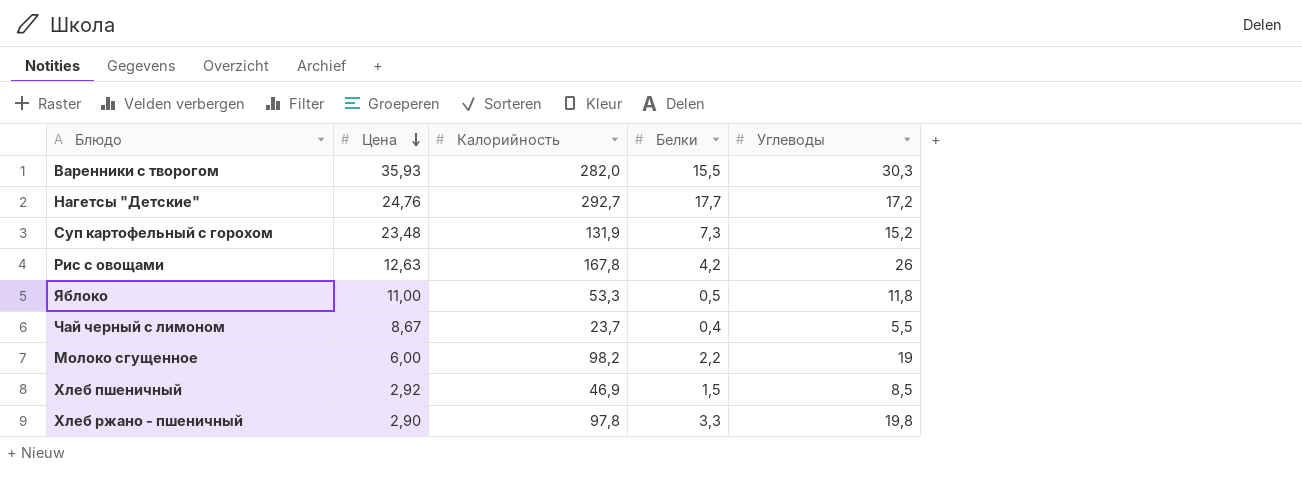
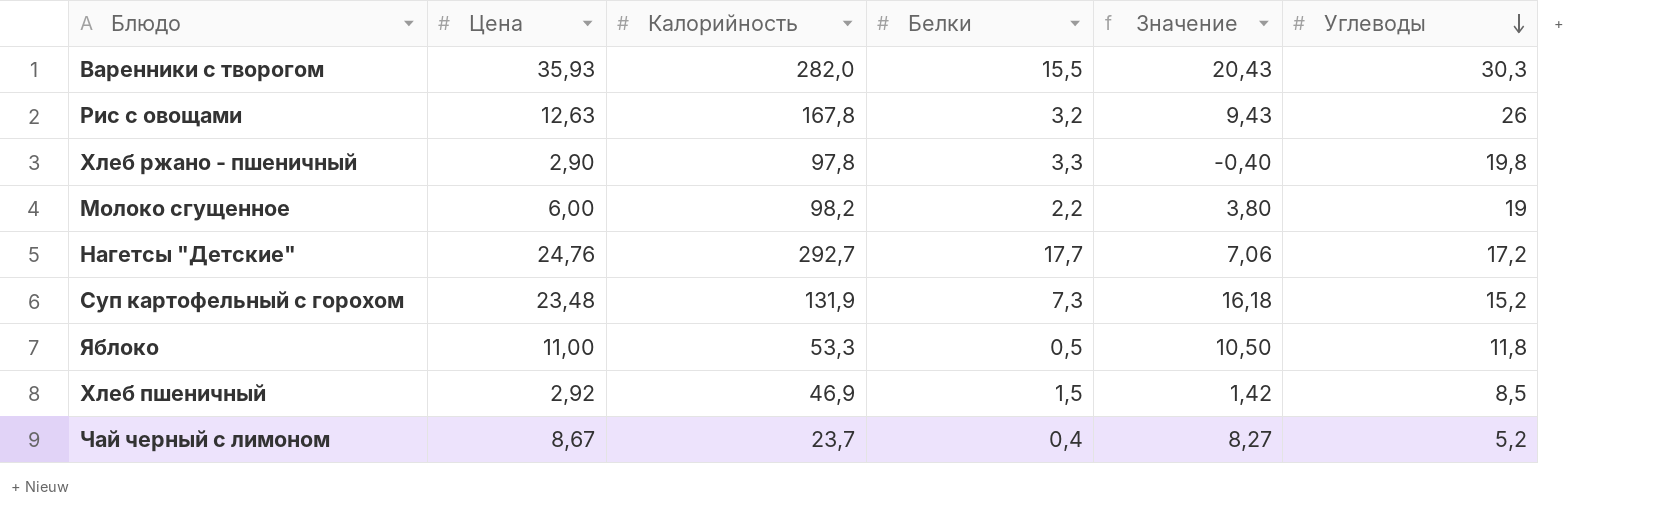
row order: Цена descending -> Углеводы descending
column Значение | formula: none -> [Цена] - [Белки]
Рис с овощами | Белки: 4,2 -> 3,2
Чай черный с лимоном | Углеводы: 5,5 -> 5,2

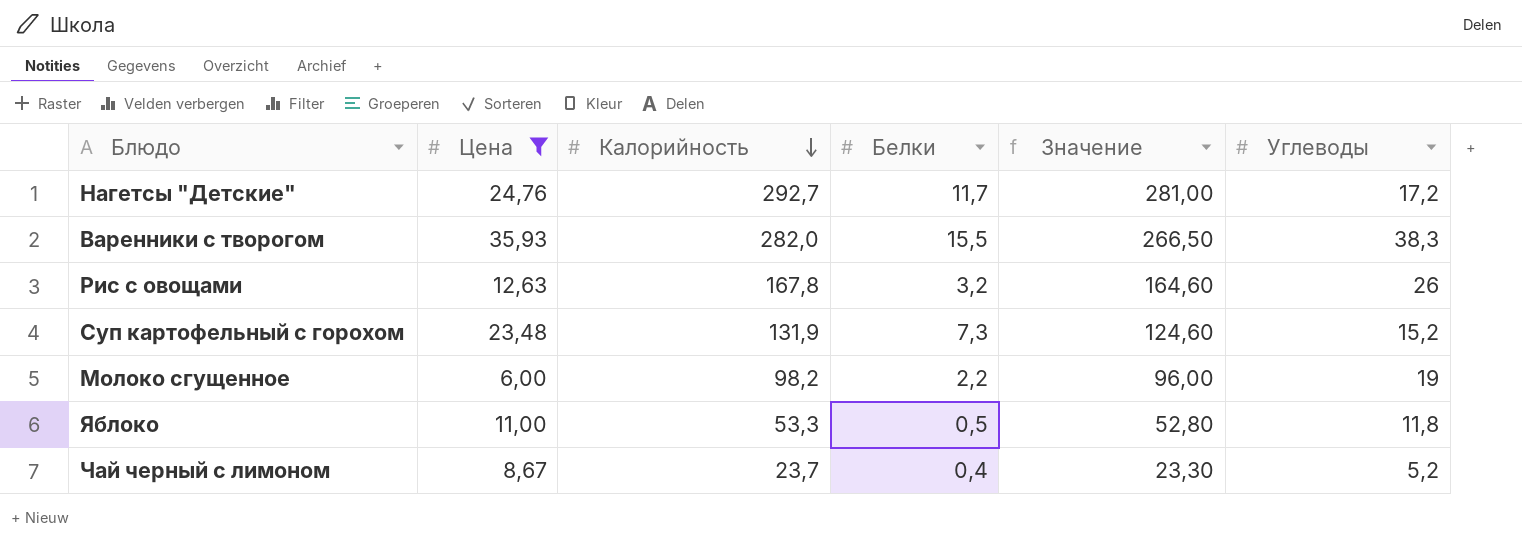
filter: none -> Цена >= 6,00
row order: Углеводы descending -> Калорийность descending
column Значение | formula: [Цена] - [Белки] -> [Калорийность] - [Белки]
Нагетсы "Детские" | Белки: 17,7 -> 11,7
Варенники с творогом | Углеводы: 30,3 -> 38,3

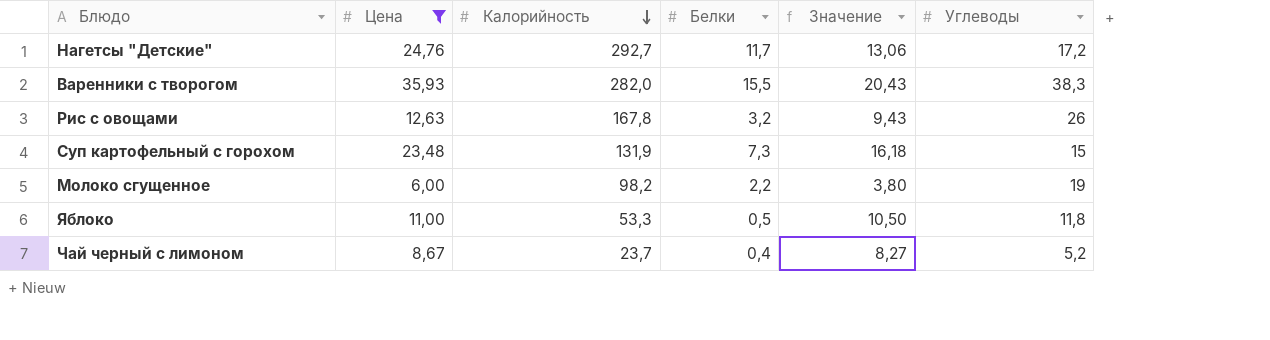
column Значение | formula: [Калорийность] - [Белки] -> [Цена] - [Белки]
Суп картофельный с горохом | Углеводы: 15,2 -> 15

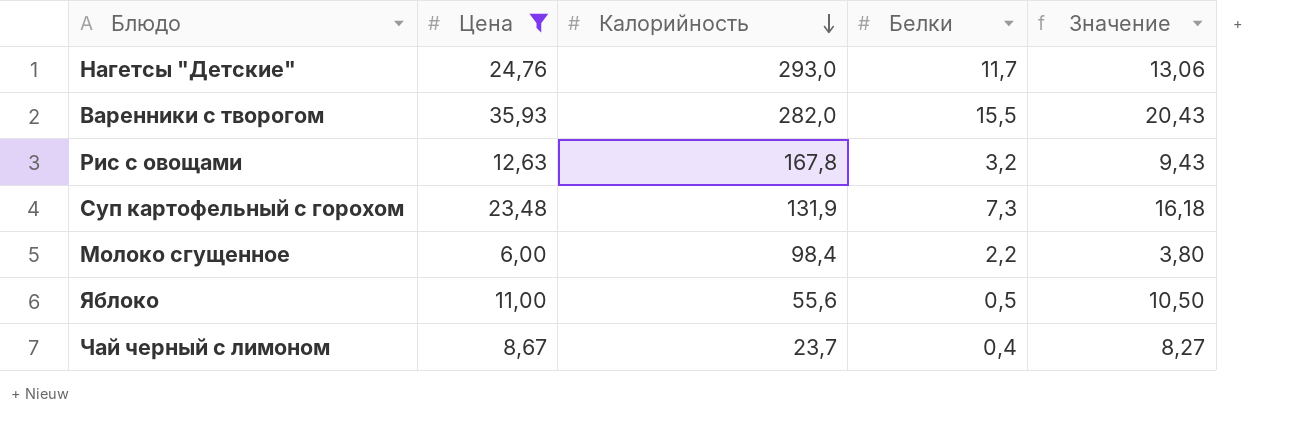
column Углеводы | position: 6 -> none
Нагетсы "Детские" | Калорийность: 292,7 -> 293,0
Молоко сгущенное | Калорийность: 98,2 -> 98,4
Яблоко | Калорийность: 53,3 -> 55,6

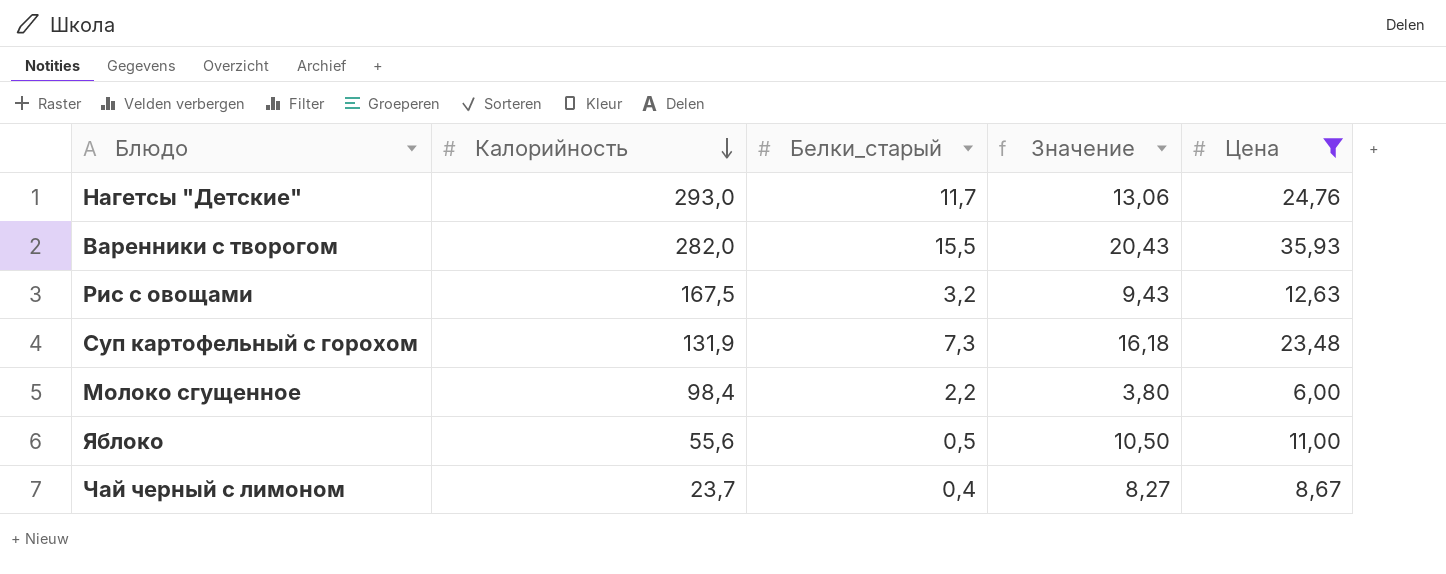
column name: Белки -> Белки_старый
column Цена | position: 2 -> 5
Рис с овощами | Калорийность: 167,8 -> 167,5

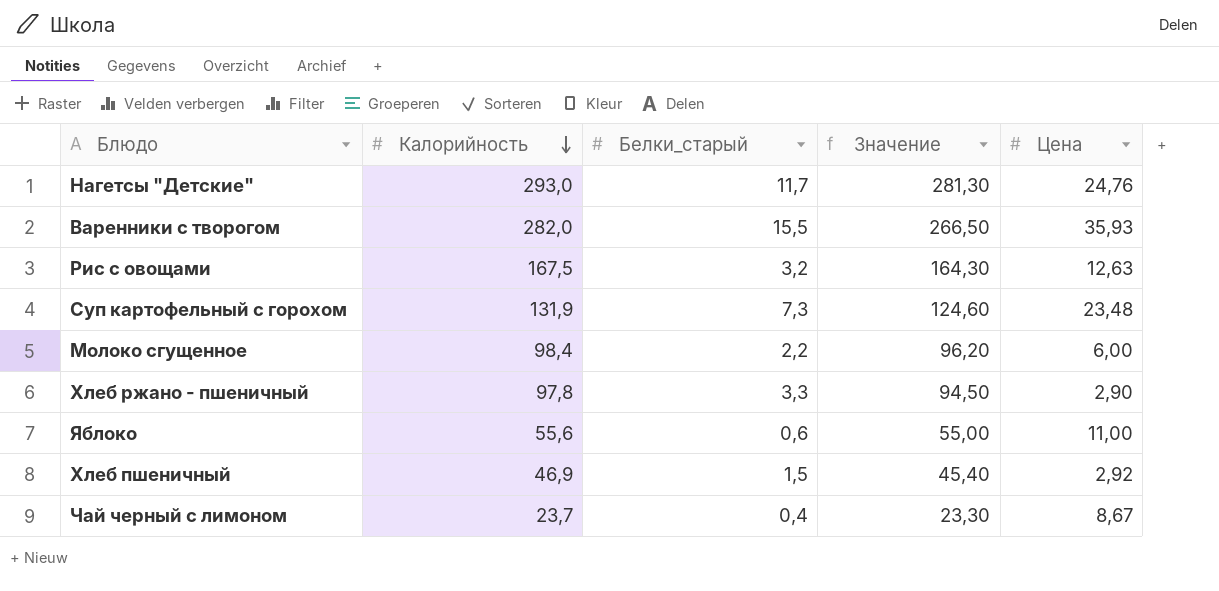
filter: Цена >= 6,00 -> none
column Значение | formula: [Цена] - [Белки_старый] -> [Калорийность] - [Белки_старый]
Яблоко | Белки_старый: 0,5 -> 0,6

